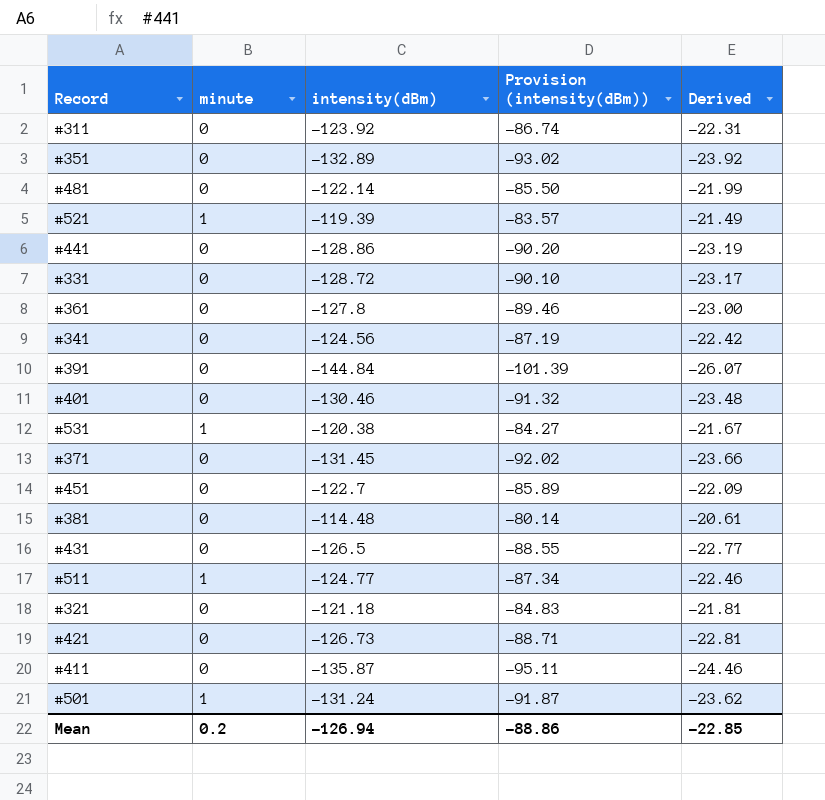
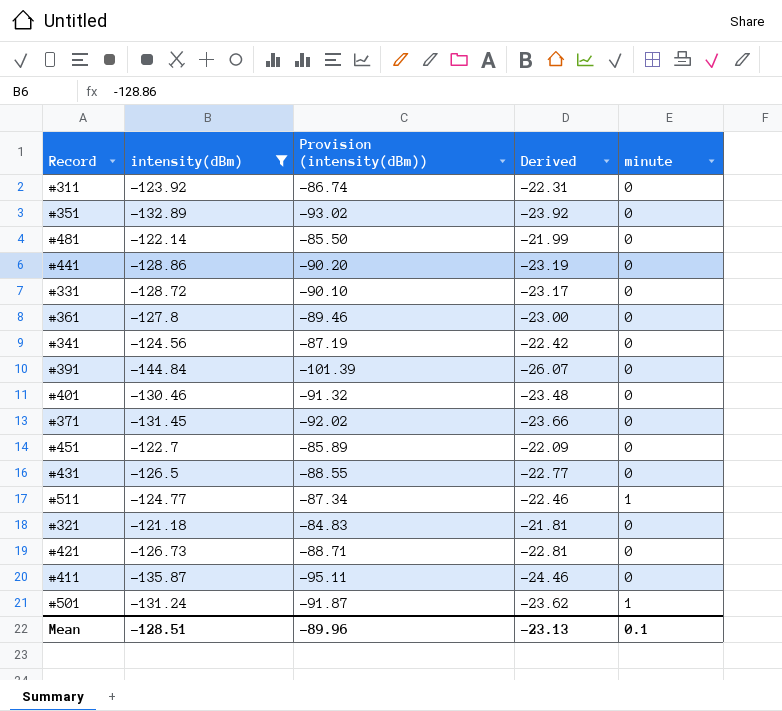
filter: none -> intensity(dBm) <= -121.18
column minute | position: 2 -> 5
Mean | intensity(dBm): -126.94 -> -128.51
Mean | Provision (intensity(dBm)): -88.86 -> -89.96
Mean | Derived: -22.85 -> -23.13
Mean | minute: 0.2 -> 0.1

